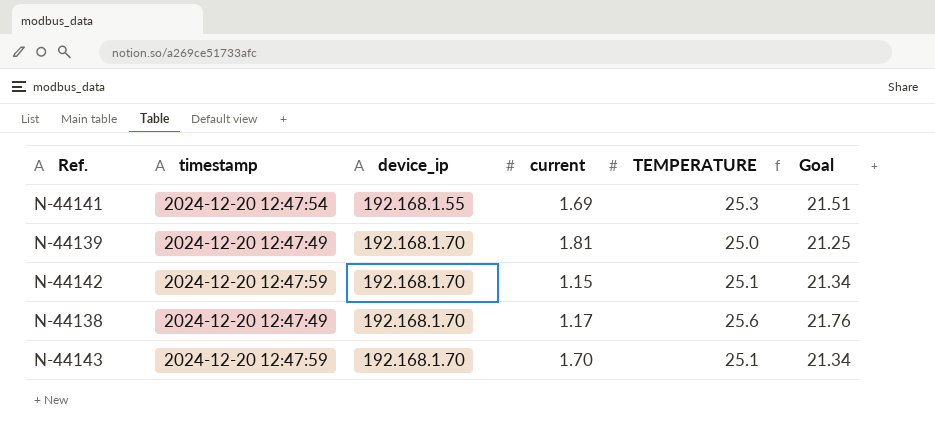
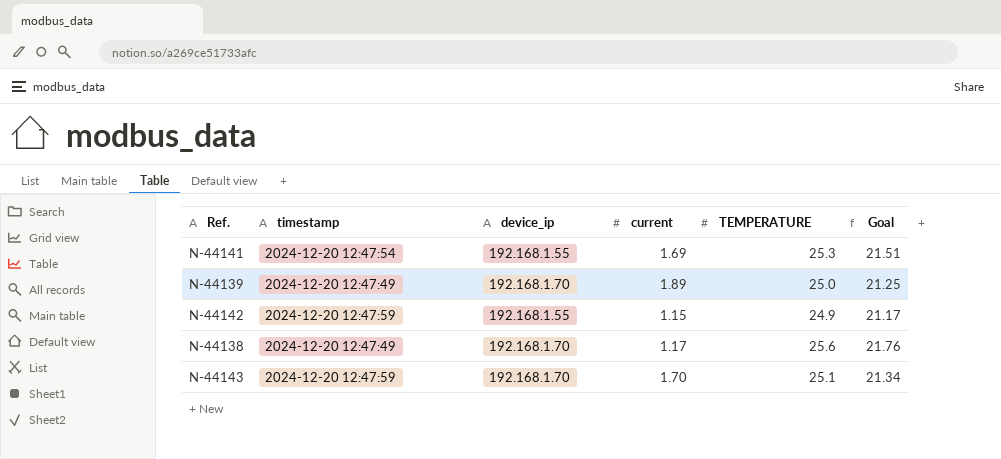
N-44139 | current: 1.81 -> 1.89
N-44142 | device_ip: 192.168.1.70 -> 192.168.1.55
N-44142 | TEMPERATURE: 25.1 -> 24.9
N-44142 | Goal: 21.34 -> 21.17

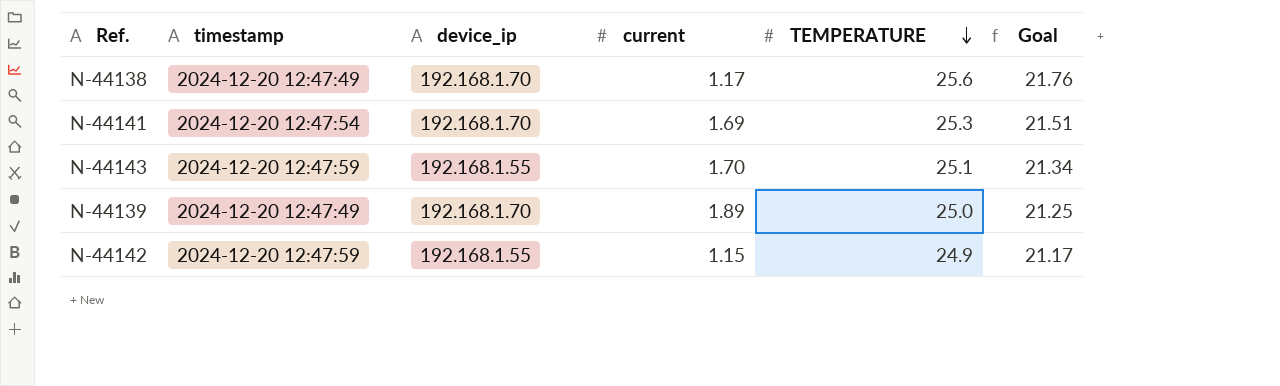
row order: none -> TEMPERATURE descending
N-44141 | device_ip: 192.168.1.55 -> 192.168.1.70
N-44143 | device_ip: 192.168.1.70 -> 192.168.1.55

